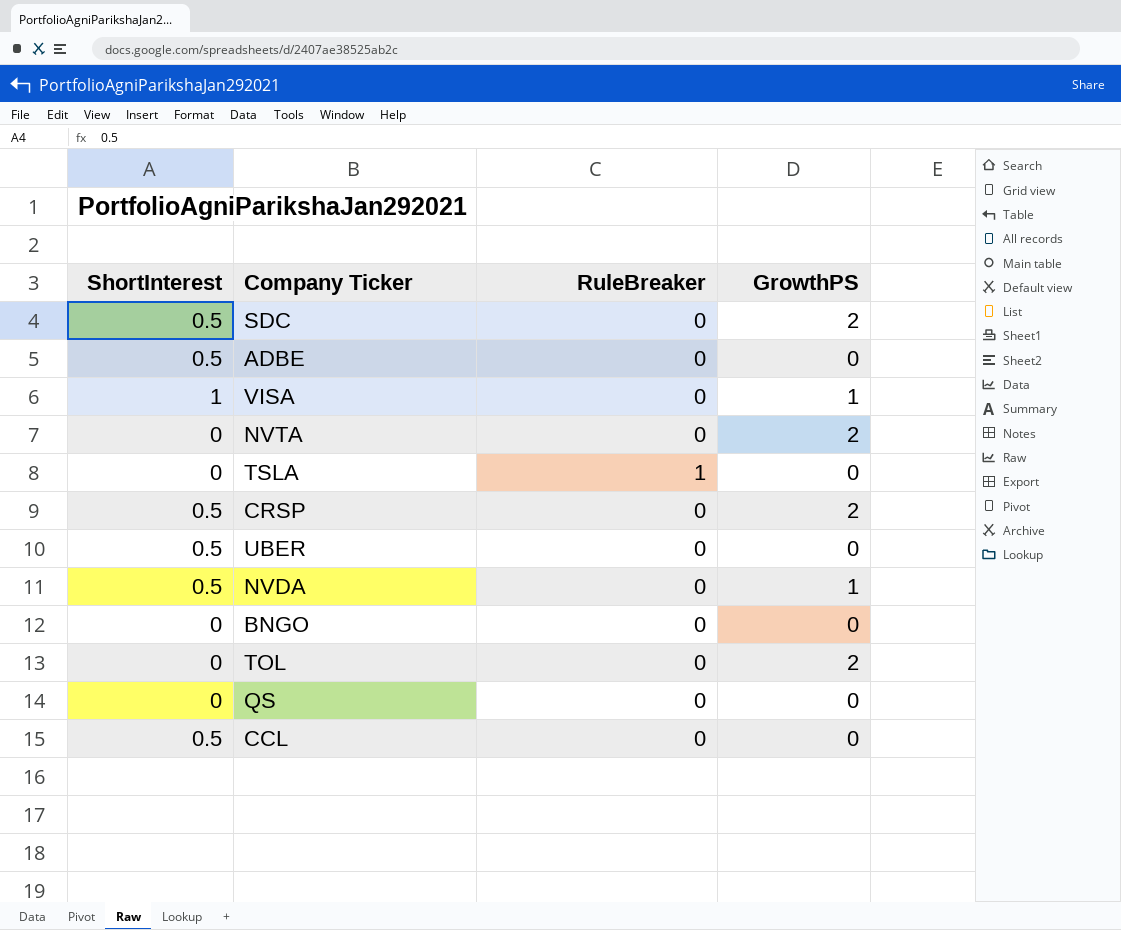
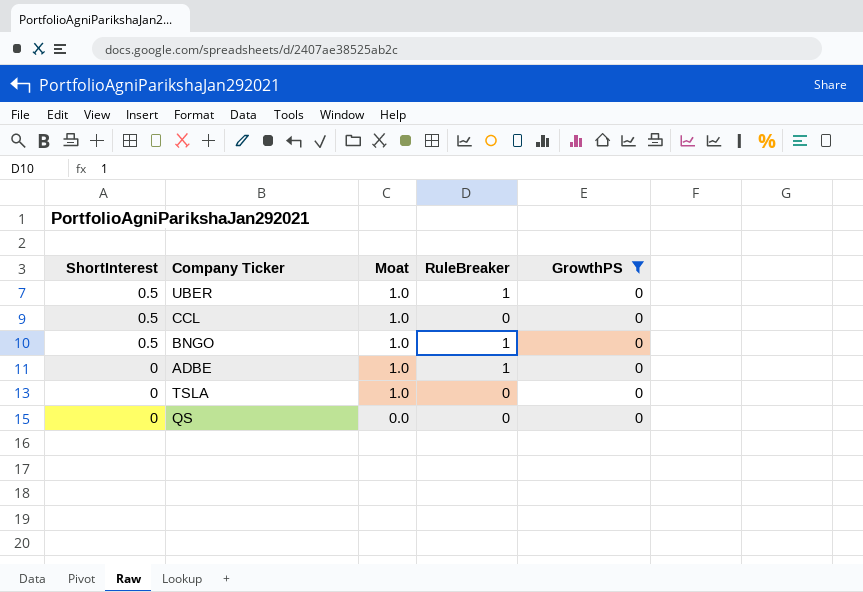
filter: none -> GrowthPS = 0
row order: none -> ShortInterest descending
column Moat | position: none -> 3
UBER | RuleBreaker: 0 -> 1
BNGO | ShortInterest: 0 -> 0.5
BNGO | RuleBreaker: 0 -> 1
ADBE | ShortInterest: 0.5 -> 0
ADBE | RuleBreaker: 0 -> 1
TSLA | RuleBreaker: 1 -> 0

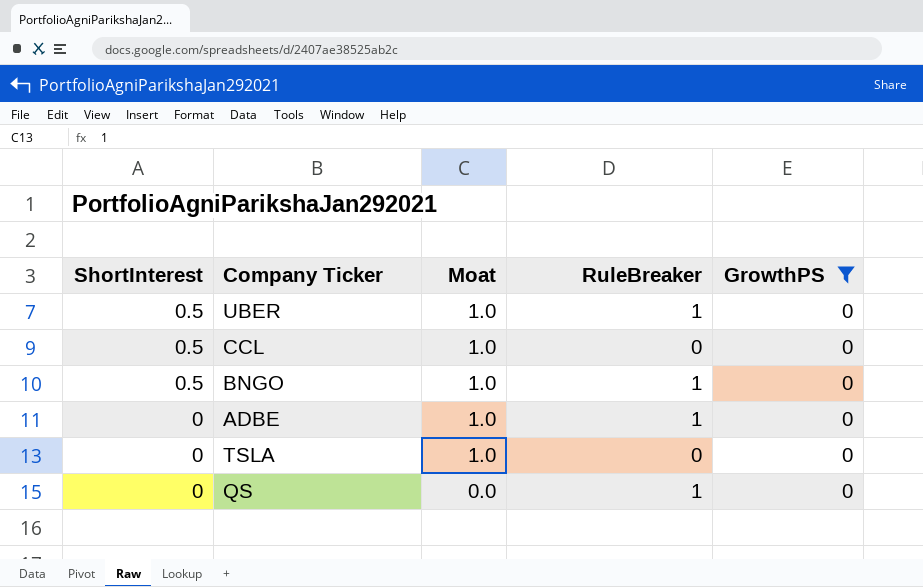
QS | RuleBreaker: 0 -> 1

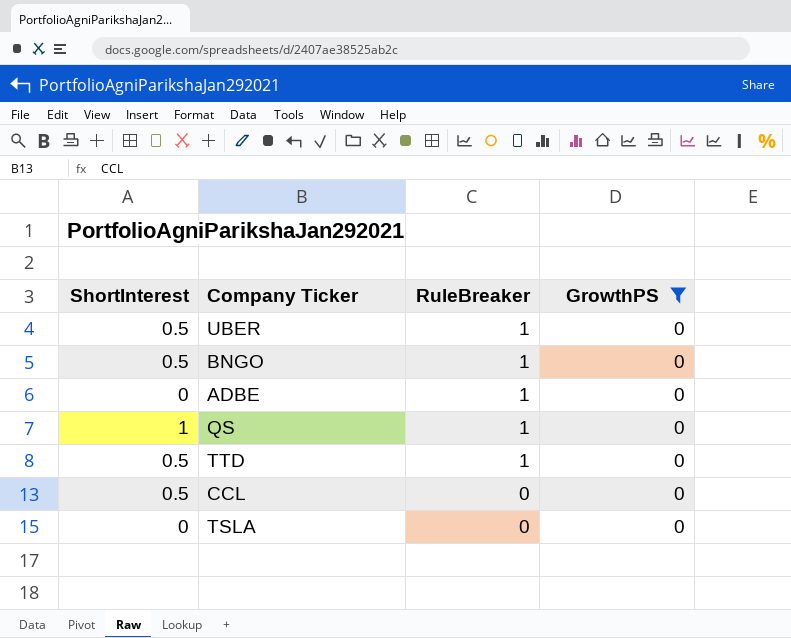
row order: ShortInterest descending -> RuleBreaker descending
column Moat | position: 3 -> none
QS | ShortInterest: 0 -> 1
row TTD: none -> 0.5 | 1 | 0

